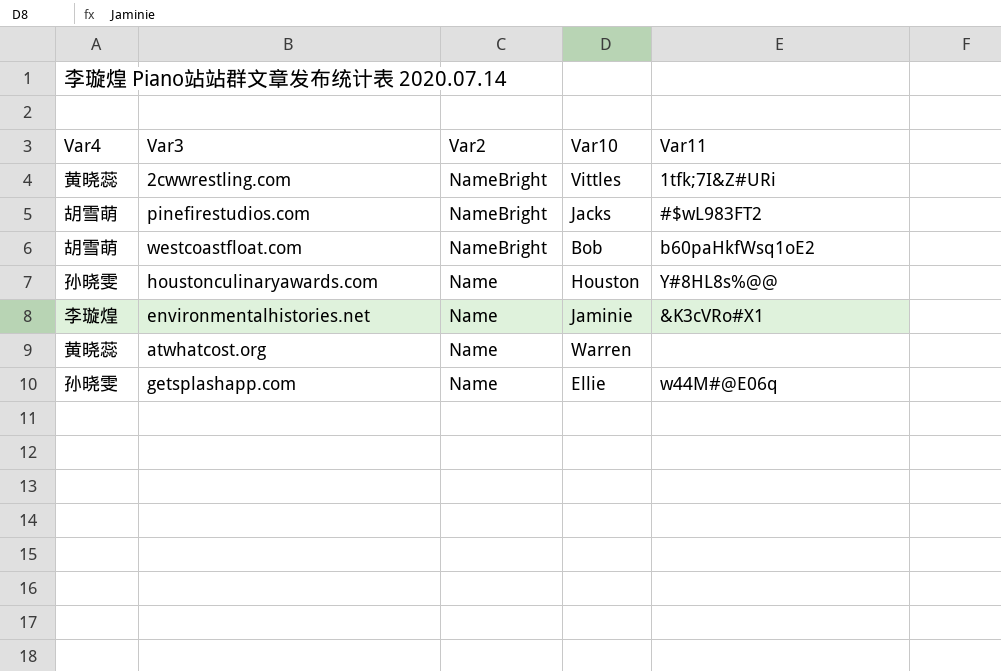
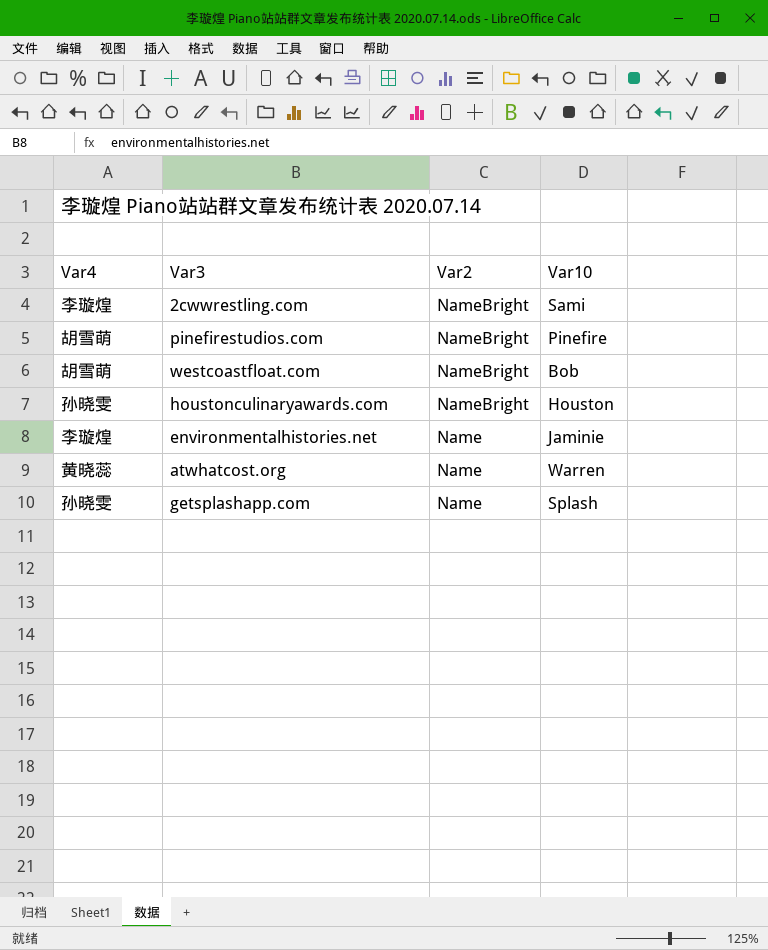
column Var11 | position: 5 -> none
2cwwrestling.com | Var4: 黄晓蕊 -> 李璇煌
2cwwrestling.com | Var10: Vittles -> Sami
pinefirestudios.com | Var10: Jacks -> Pinefire
houstonculinaryawards.com | Var2: Name -> NameBright
getsplashapp.com | Var10: Ellie -> Splash

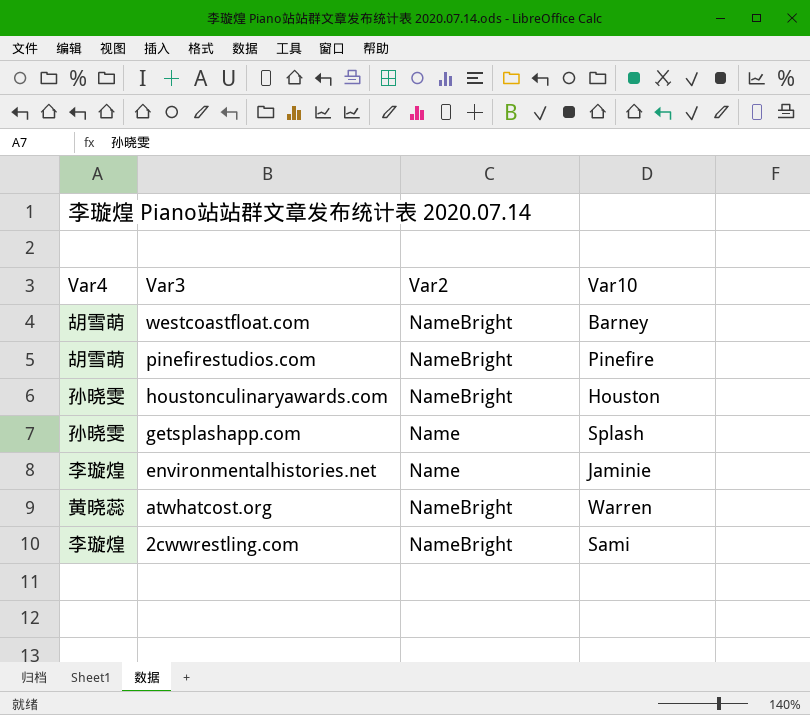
row order: Var2 descending -> Var3 descending
westcoastfloat.com | Var10: Bob -> Barney
atwhatcost.org | Var2: Name -> NameBright

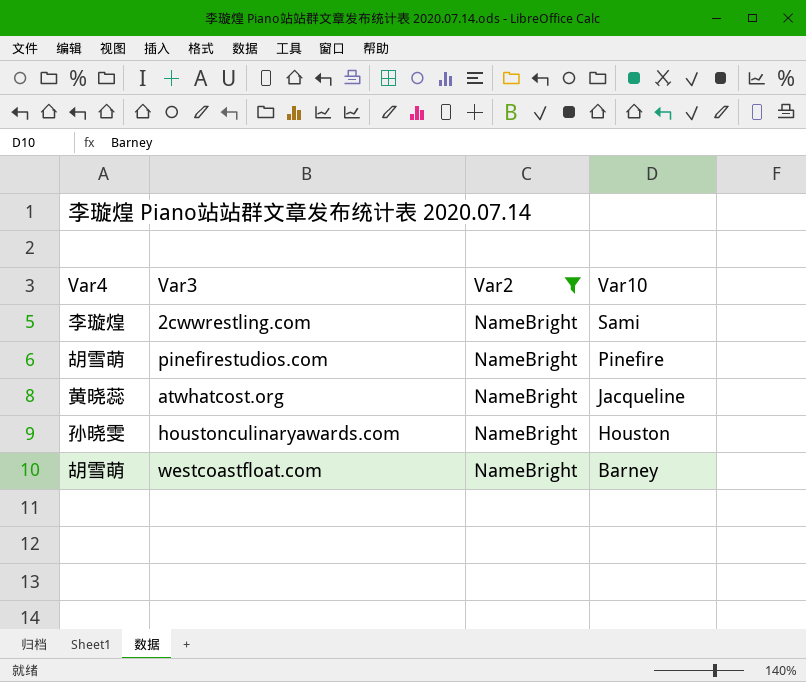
filter: none -> Var2 = NameBright
row order: Var3 descending -> Var10 descending
atwhatcost.org | Var10: Warren -> Jacqueline

